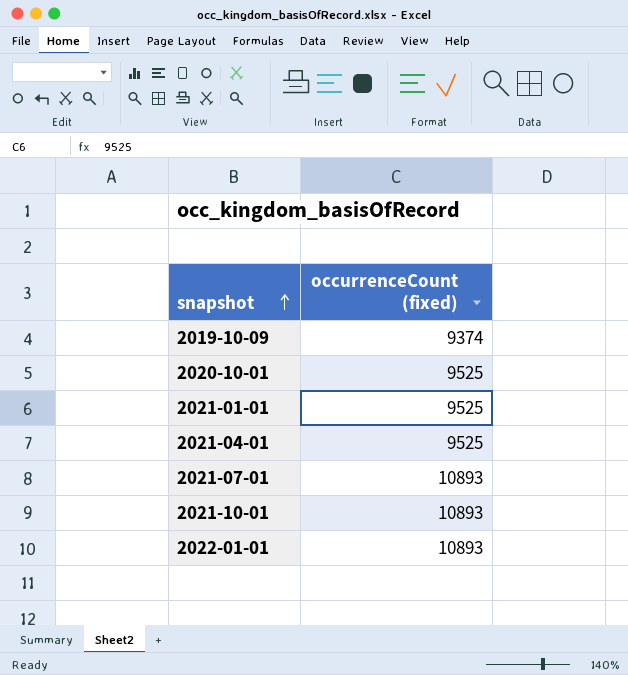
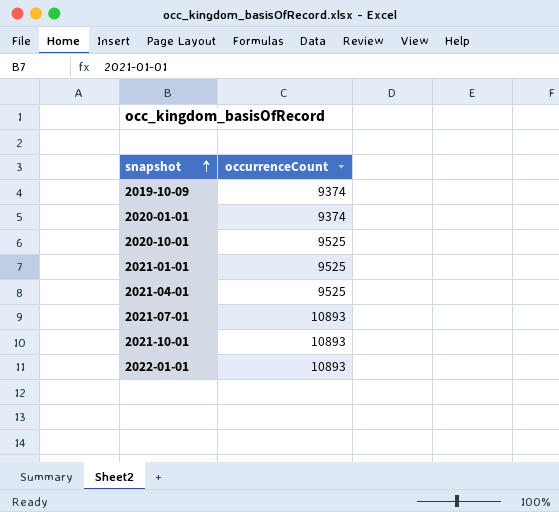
column name: occurrenceCount (fixed) -> occurrenceCount
row 2020-01-01: none -> 9374

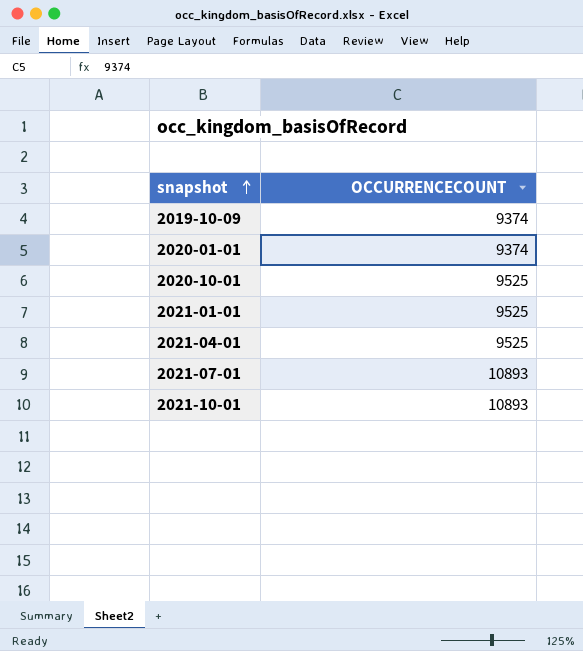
column name: occurrenceCount -> OCCURRENCECOUNT
row 2022-01-01: 10893 -> none

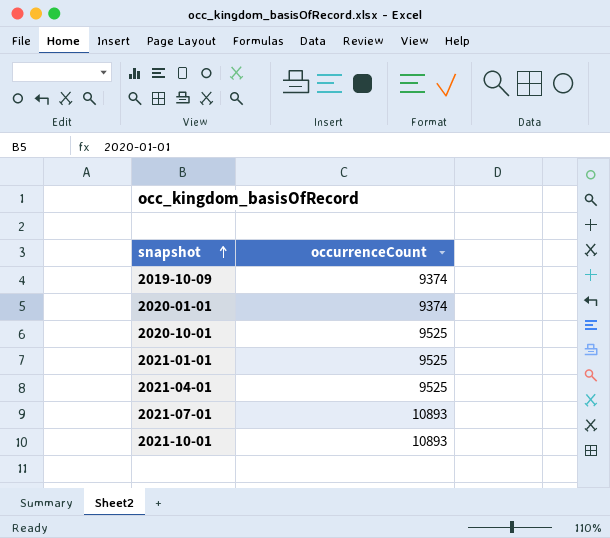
column name: OCCURRENCECOUNT -> occurrenceCount

